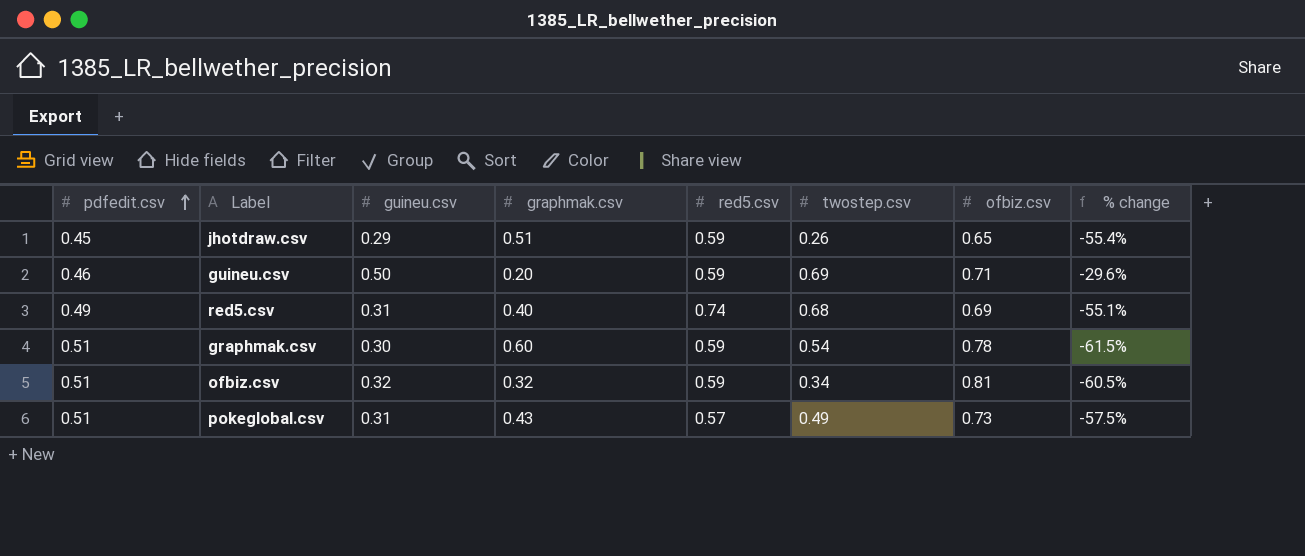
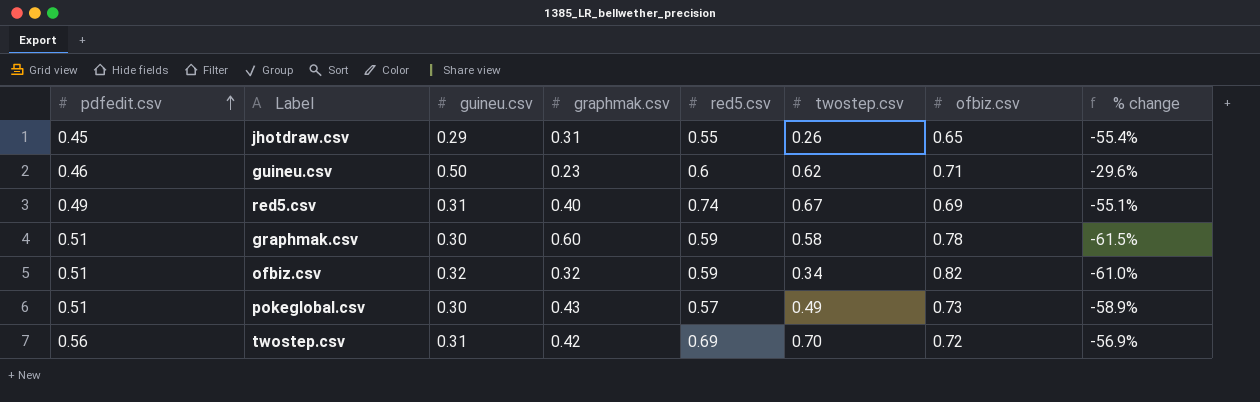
jhotdraw.csv | graphmak.csv: 0.51 -> 0.31
jhotdraw.csv | red5.csv: 0.59 -> 0.55
guineu.csv | graphmak.csv: 0.20 -> 0.23
guineu.csv | red5.csv: 0.59 -> 0.6
guineu.csv | twostep.csv: 0.69 -> 0.62
red5.csv | twostep.csv: 0.68 -> 0.67
graphmak.csv | twostep.csv: 0.54 -> 0.58
ofbiz.csv | ofbiz.csv: 0.81 -> 0.82
ofbiz.csv | % change: -60.5% -> -61.0%
pokeglobal.csv | guineu.csv: 0.31 -> 0.30
pokeglobal.csv | % change: -57.5% -> -58.9%
row twostep.csv: none -> 0.56 | 0.31 | 0.42 | 0.69 | 0.70 | 0.72 | -56.9%

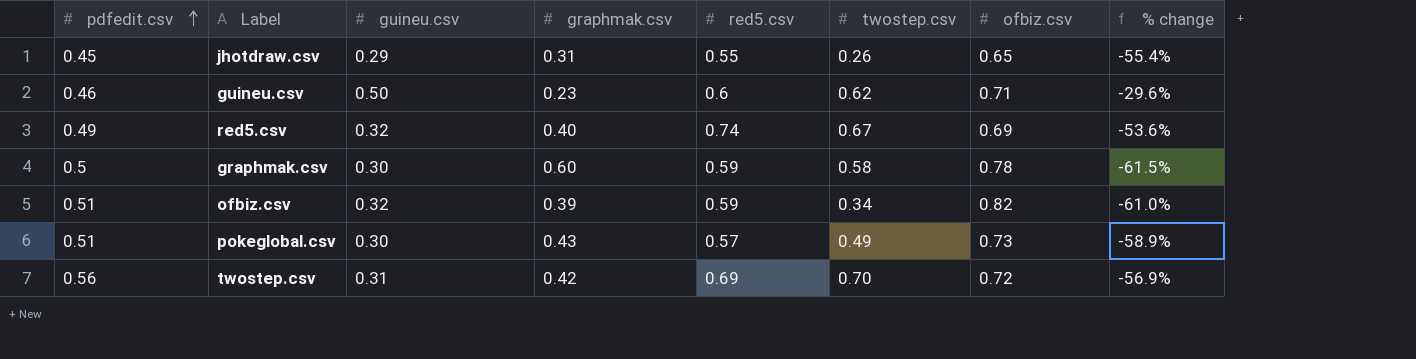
red5.csv | guineu.csv: 0.31 -> 0.32
red5.csv | % change: -55.1% -> -53.6%
graphmak.csv | pdfedit.csv: 0.51 -> 0.5
ofbiz.csv | graphmak.csv: 0.32 -> 0.39

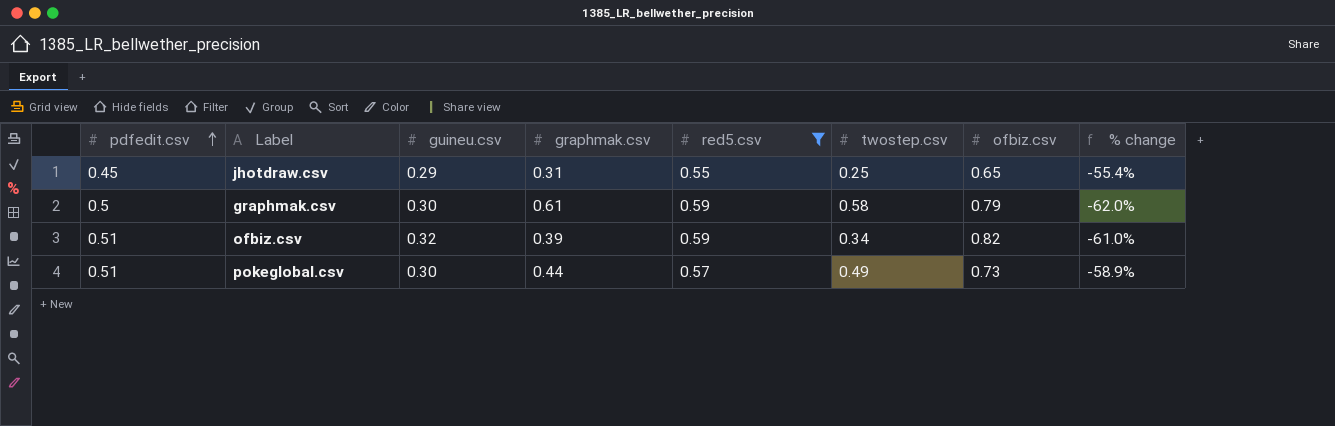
filter: none -> red5.csv <= 0.59
jhotdraw.csv | twostep.csv: 0.26 -> 0.25
graphmak.csv | graphmak.csv: 0.60 -> 0.61
graphmak.csv | ofbiz.csv: 0.78 -> 0.79
graphmak.csv | % change: -61.5% -> -62.0%
pokeglobal.csv | graphmak.csv: 0.43 -> 0.44

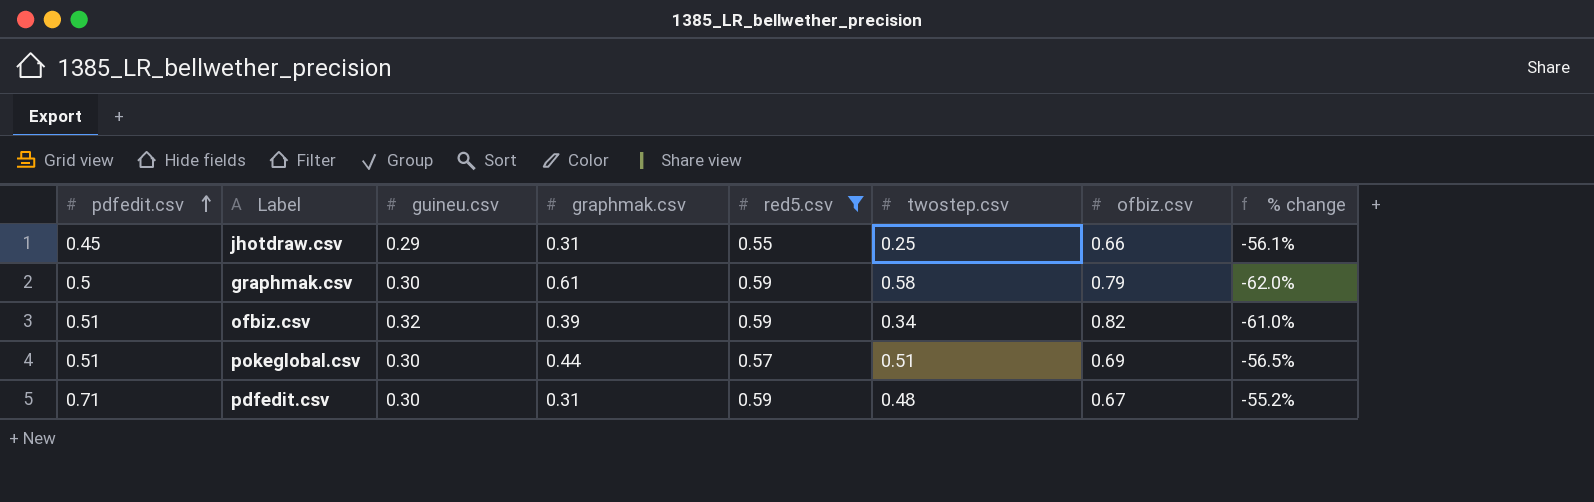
jhotdraw.csv | ofbiz.csv: 0.65 -> 0.66
jhotdraw.csv | % change: -55.4% -> -56.1%
pokeglobal.csv | twostep.csv: 0.49 -> 0.51
pokeglobal.csv | ofbiz.csv: 0.73 -> 0.69
pokeglobal.csv | % change: -58.9% -> -56.5%
row pdfedit.csv: none -> 0.71 | 0.30 | 0.31 | 0.59 | 0.48 | 0.67 | -55.2%

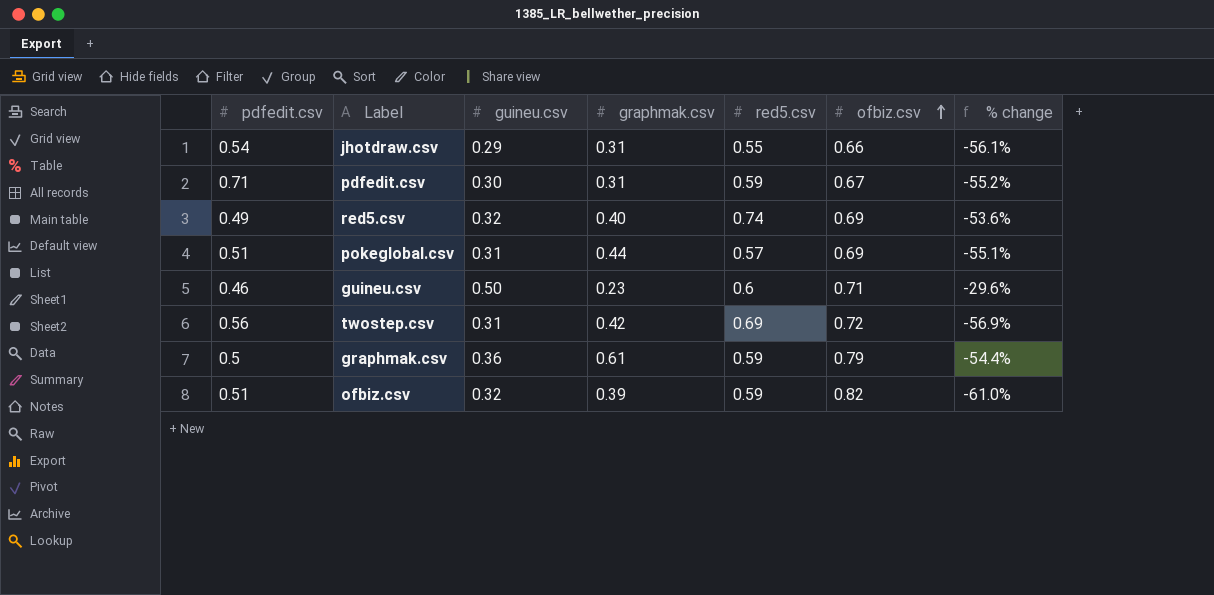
filter: red5.csv <= 0.59 -> none
row order: pdfedit.csv ascending -> ofbiz.csv ascending
column twostep.csv | position: 6 -> none
jhotdraw.csv | pdfedit.csv: 0.45 -> 0.54
pokeglobal.csv | guineu.csv: 0.30 -> 0.31
pokeglobal.csv | % change: -56.5% -> -55.1%
graphmak.csv | guineu.csv: 0.30 -> 0.36
graphmak.csv | % change: -62.0% -> -54.4%

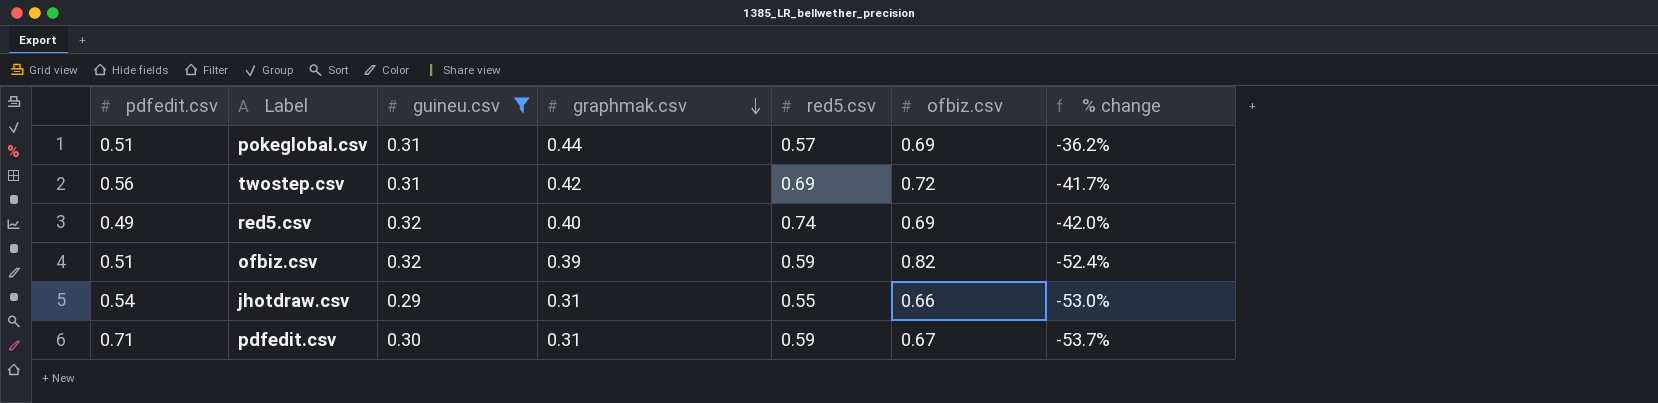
filter: none -> guineu.csv <= 0.32
row order: ofbiz.csv ascending -> graphmak.csv descending
column % change | formula: ([guineu.csv] - [ofbiz.csv]) / [ofbiz.csv] -> ([graphmak.csv] - [ofbiz.csv]) / [ofbiz.csv]

